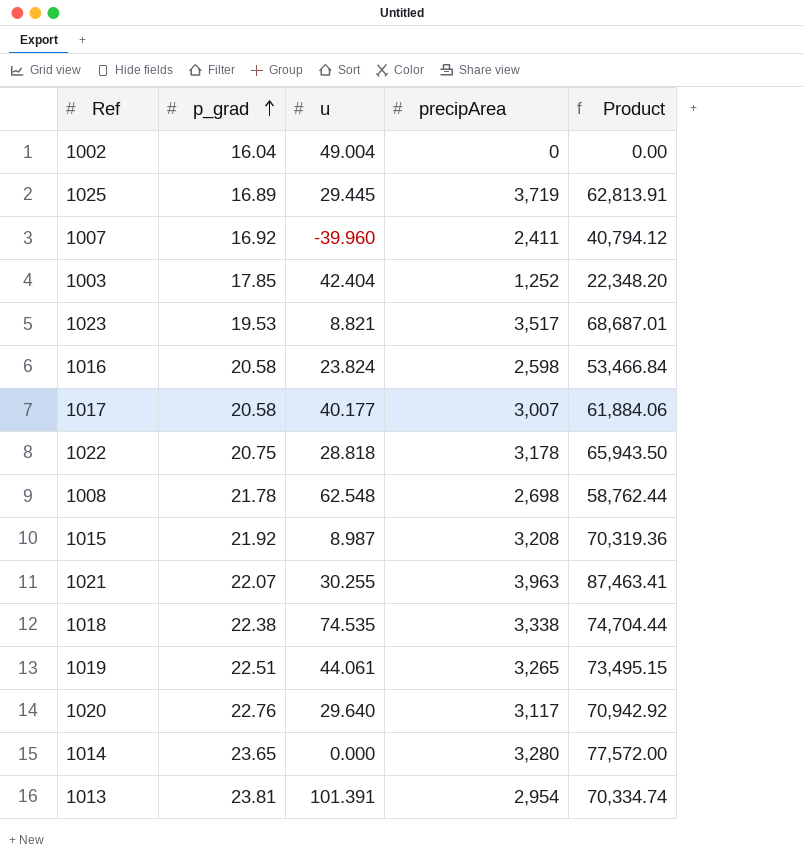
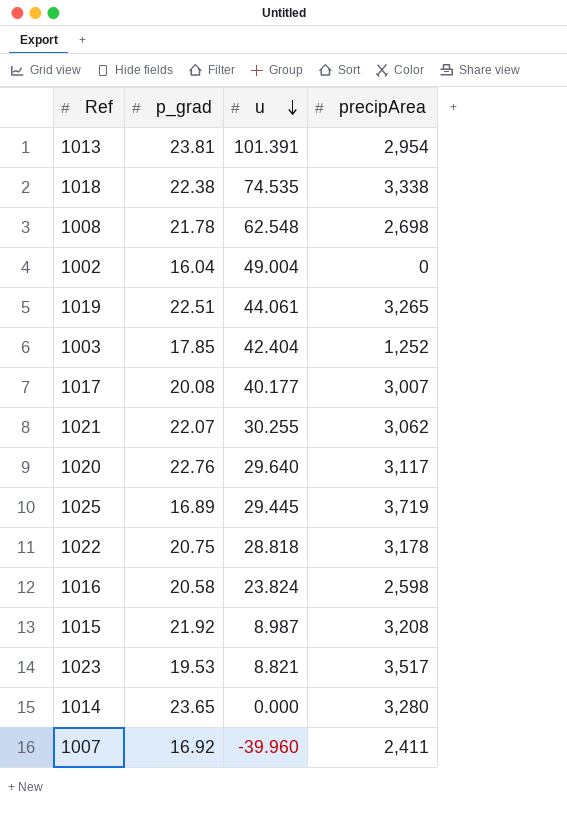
row order: p_grad ascending -> u descending
column Product | formula: [p_grad] * [precipArea] -> none
1017 | p_grad: 20.58 -> 20.08
1021 | precipArea: 3,963 -> 3,062

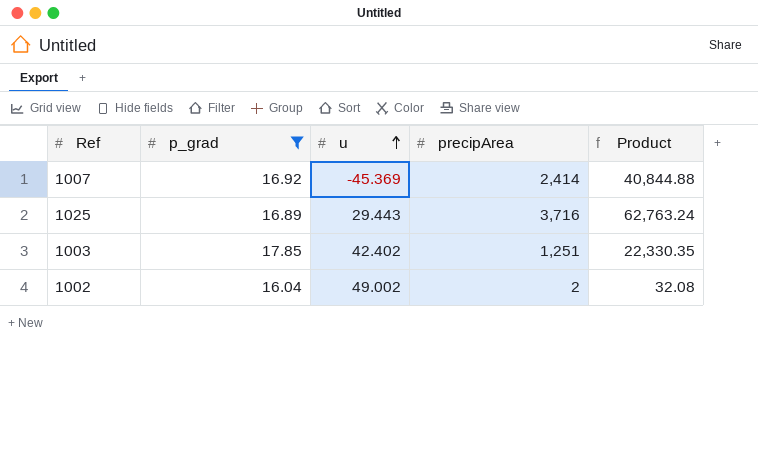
filter: none -> p_grad <= 17.85
row order: u descending -> u ascending
column Product | formula: none -> [p_grad] * [precipArea]
1007 | u: -39.960 -> -45.369
1007 | precipArea: 2,411 -> 2,414
1025 | u: 29.445 -> 29.443
1025 | precipArea: 3,719 -> 3,716
1003 | u: 42.404 -> 42.402
1003 | precipArea: 1,252 -> 1,251
1002 | u: 49.004 -> 49.002
1002 | precipArea: 0 -> 2

